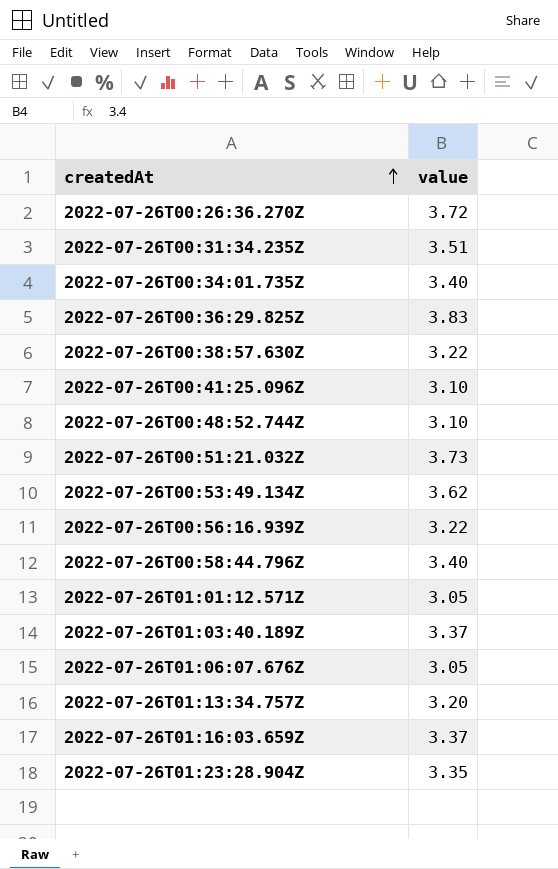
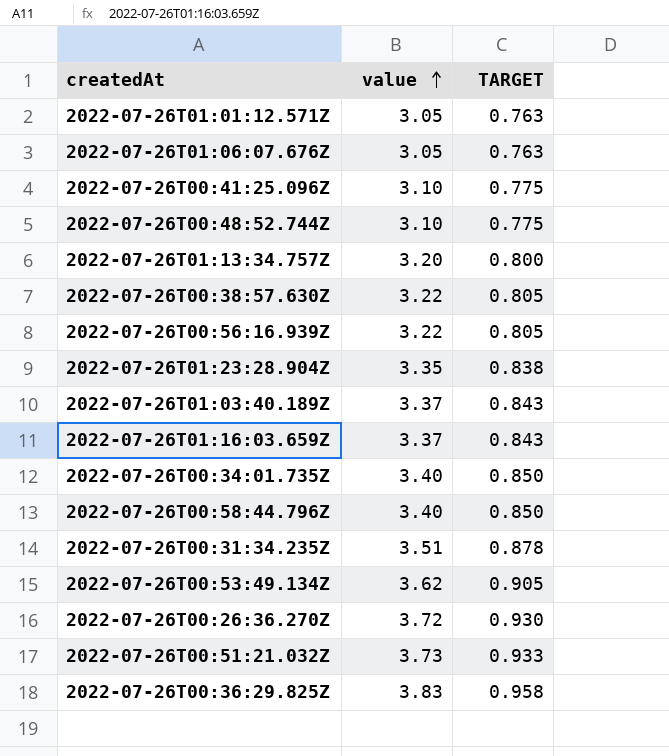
row order: createdAt ascending -> value ascending
column TARGET | formula: none -> [value] * 0.25

